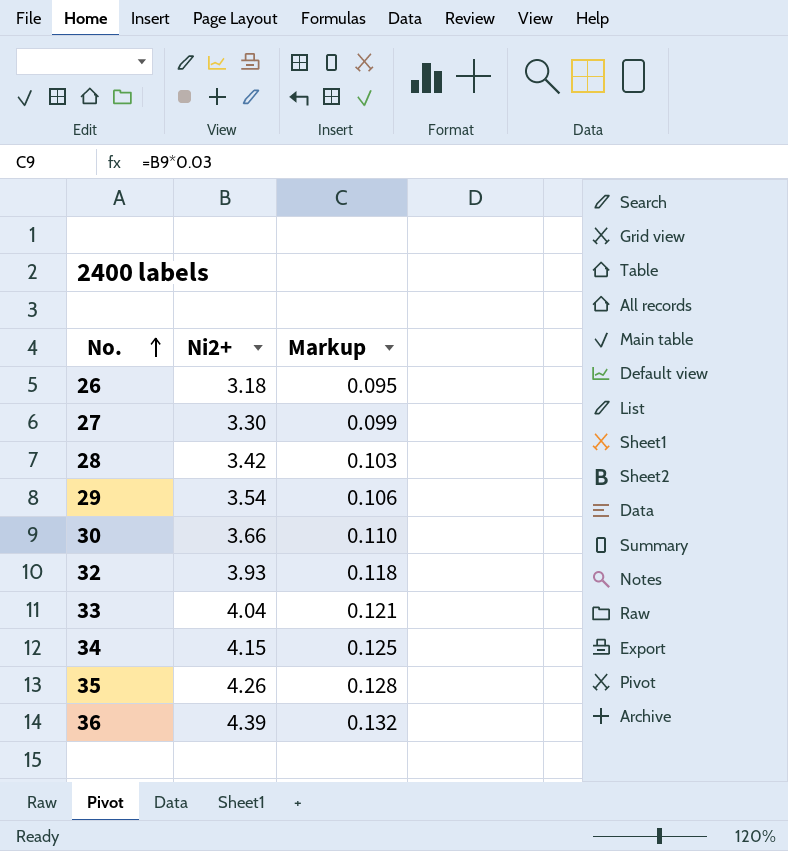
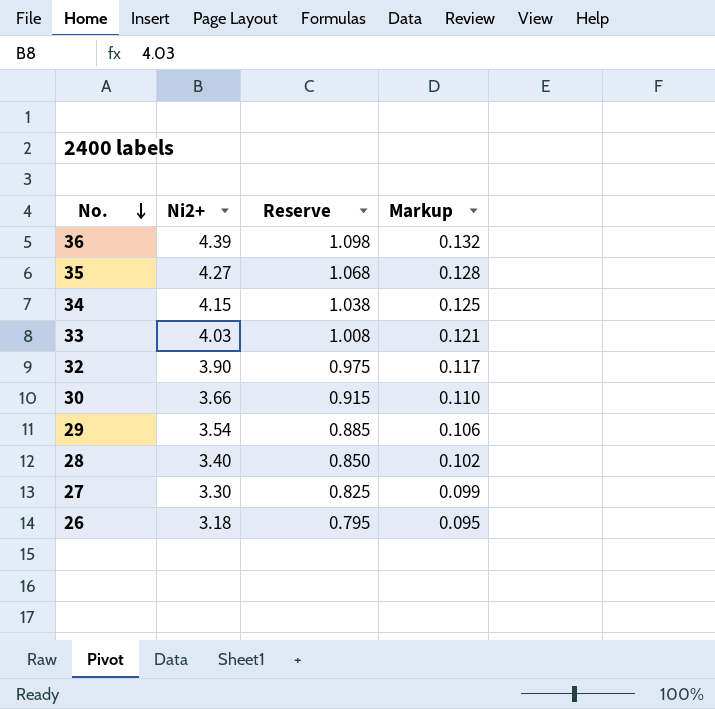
row order: No. ascending -> No. descending
column Reserve | formula: none -> [Ni2+] * 0.25
35 | Ni2+: 4.26 -> 4.27
33 | Ni2+: 4.04 -> 4.03
32 | Ni2+: 3.93 -> 3.90
32 | Markup: 0.118 -> 0.117
28 | Ni2+: 3.42 -> 3.40
28 | Markup: 0.103 -> 0.102

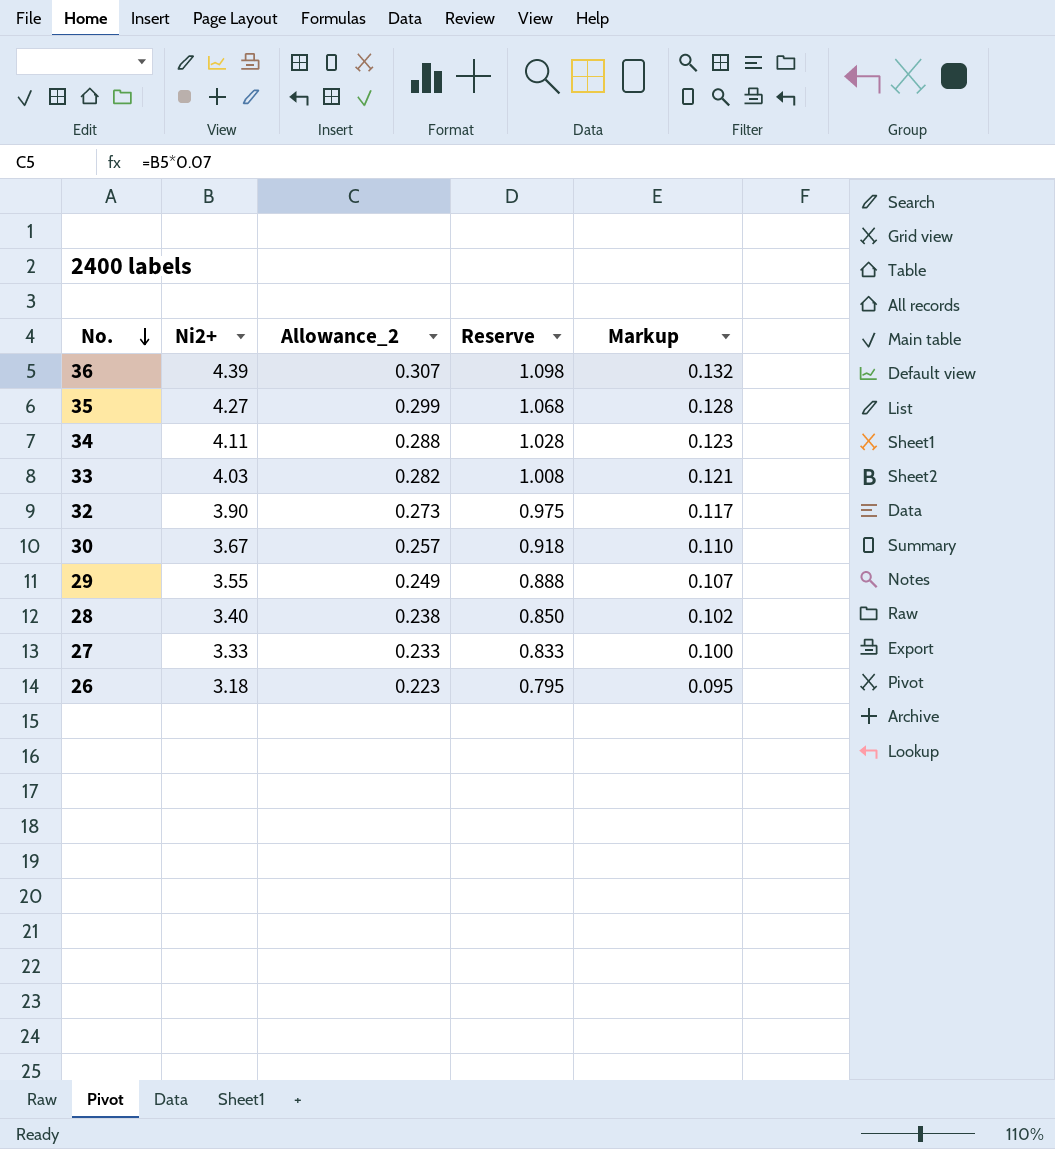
column Allowance_2 | formula: none -> [Ni2+] * 0.07
34 | Ni2+: 4.15 -> 4.11
34 | Reserve: 1.038 -> 1.028
34 | Markup: 0.125 -> 0.123
30 | Ni2+: 3.66 -> 3.67
30 | Reserve: 0.915 -> 0.918
29 | Ni2+: 3.54 -> 3.55
29 | Reserve: 0.885 -> 0.888
29 | Markup: 0.106 -> 0.107
27 | Ni2+: 3.30 -> 3.33
27 | Reserve: 0.825 -> 0.833
27 | Markup: 0.099 -> 0.100

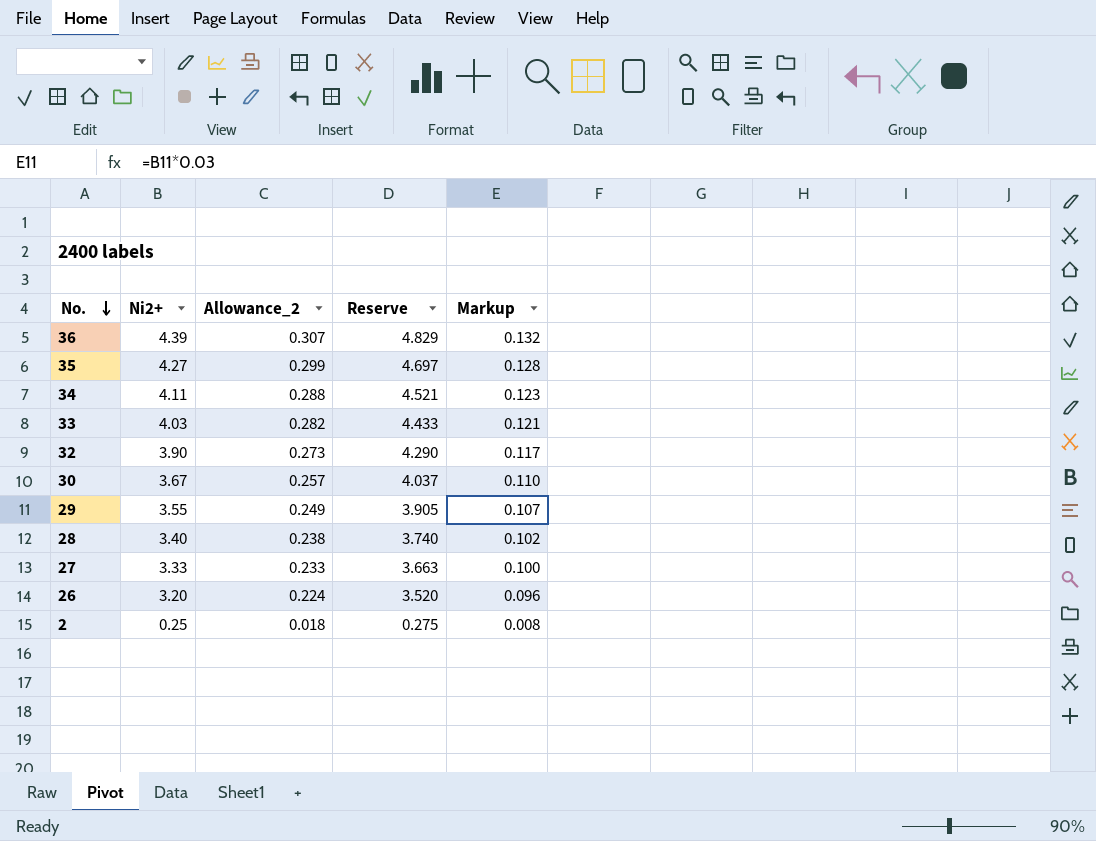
column Reserve | formula: [Ni2+] * 0.25 -> [Ni2+] * 1.1
26 | Ni2+: 3.18 -> 3.20
26 | Allowance_2: 0.223 -> 0.224
26 | Markup: 0.095 -> 0.096
row 2: none -> 0.25 | 0.018 | 0.275 | 0.008

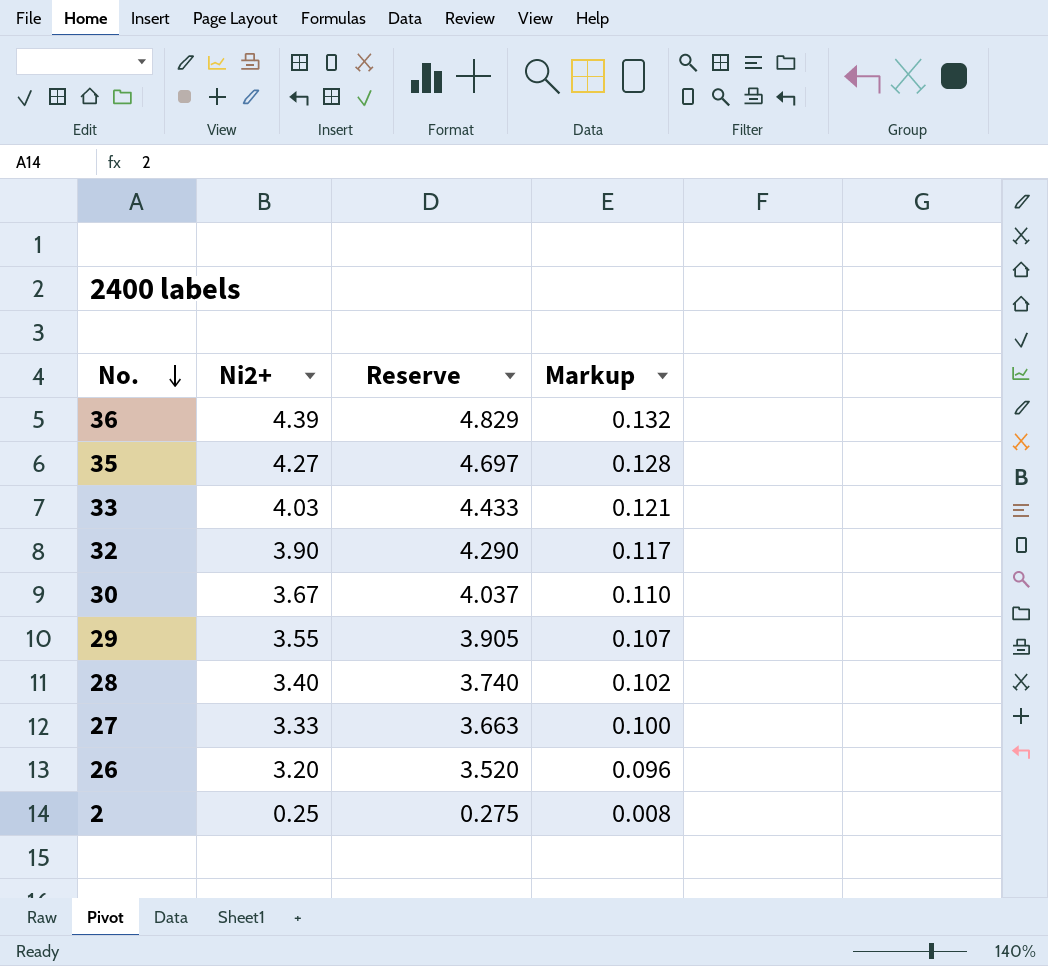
column Allowance_2 | formula: [Ni2+] * 0.07 -> none
row 34: 4.11 | 0.288 | 4.521 | 0.123 -> none

